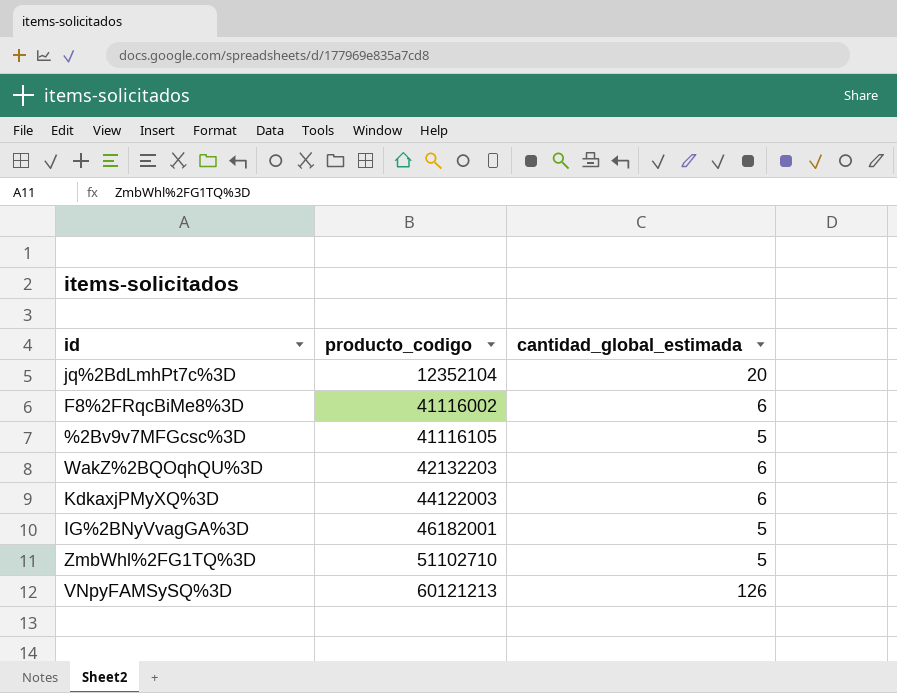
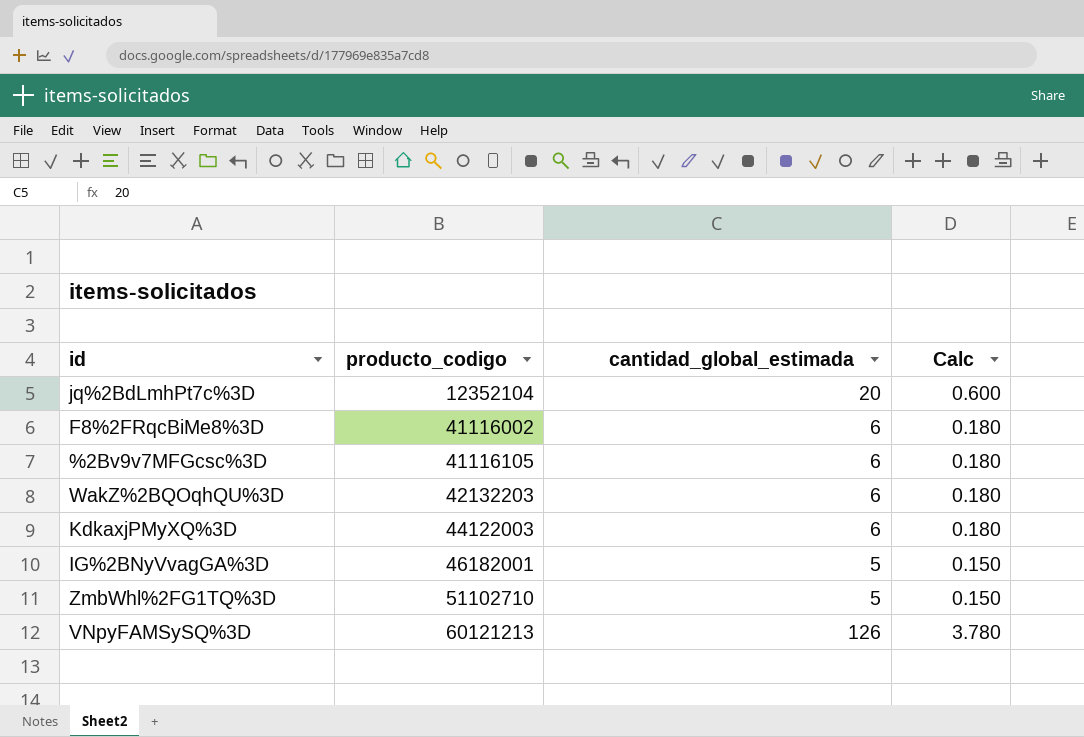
column Calc | formula: none -> [cantidad_global_estimada] * 0.03
%2Bv9v7MFGcsc%3D | cantidad_global_estimada: 5 -> 6

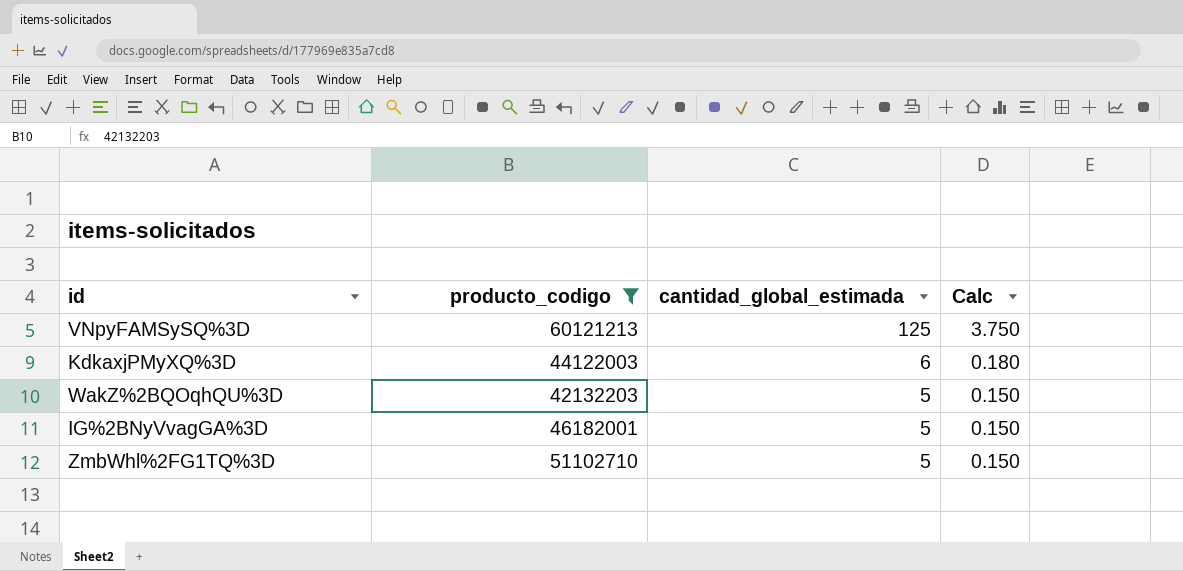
filter: none -> producto_codigo >= 42132203
row order: producto_codigo ascending -> cantidad_global_estimada descending
VNpyFAMSySQ%3D | cantidad_global_estimada: 126 -> 125
VNpyFAMSySQ%3D | Calc: 3.780 -> 3.750
WakZ%2BQOqhQU%3D | cantidad_global_estimada: 6 -> 5
WakZ%2BQOqhQU%3D | Calc: 0.180 -> 0.150

